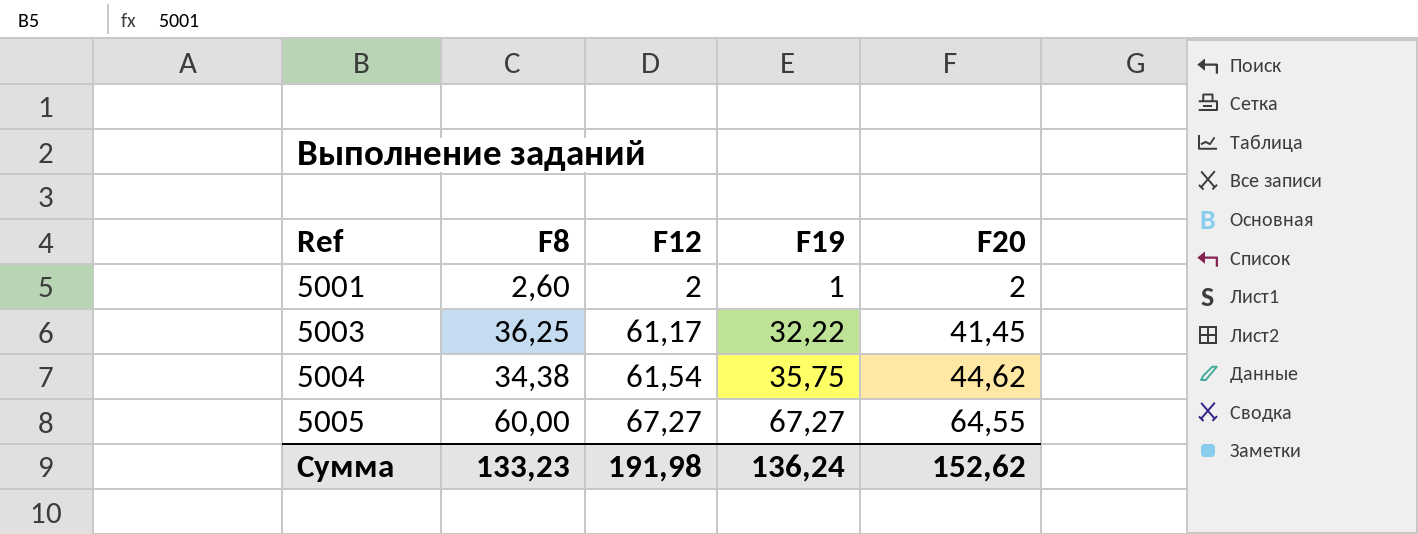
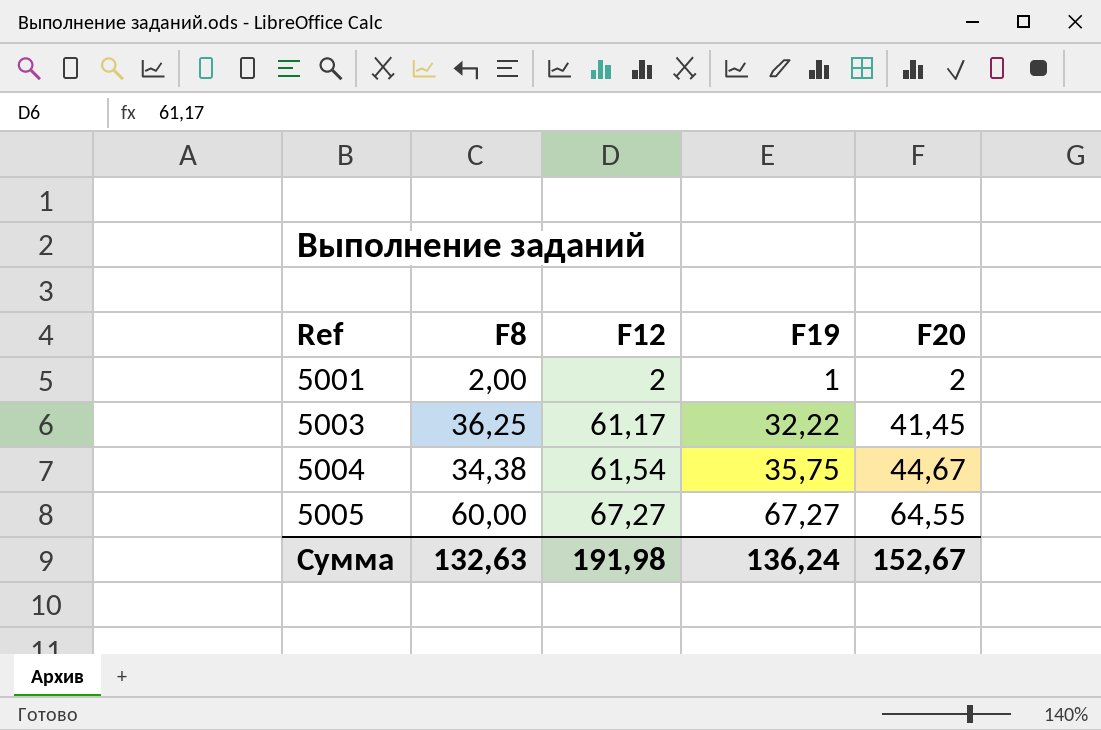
5001 | F8: 2,60 -> 2,00
5004 | F20: 44,62 -> 44,67
Сумма | F8: 133,23 -> 132,63
Сумма | F20: 152,62 -> 152,67

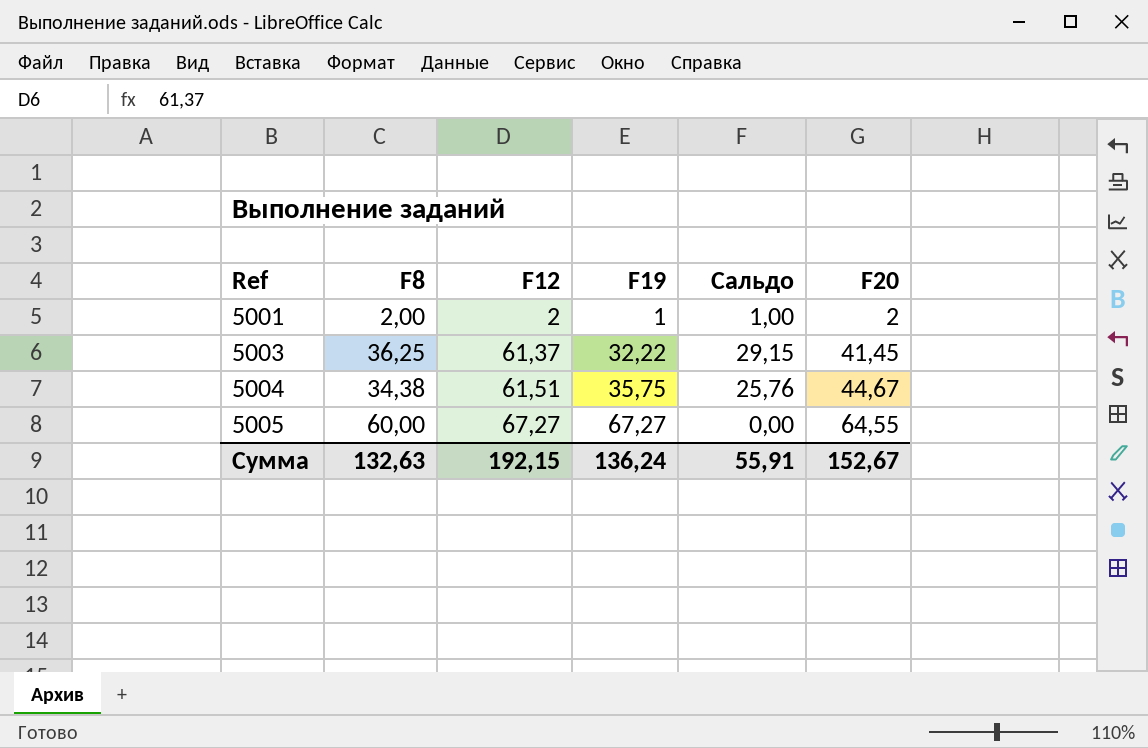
column Сальдо | formula: none -> [F12] - [F19]
5003 | F12: 61,17 -> 61,37
5004 | F12: 61,54 -> 61,51
Сумма | F12: 191,98 -> 192,15

